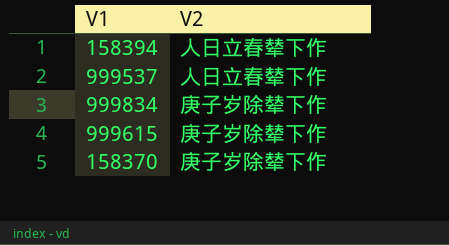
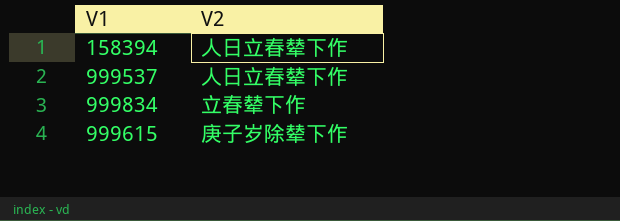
row 158370: 庚子岁除辇下作 -> none
999834 | V2: 庚子岁除辇下作 -> 立春辇下作

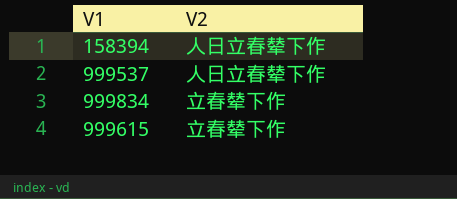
999615 | V2: 庚子岁除辇下作 -> 立春辇下作

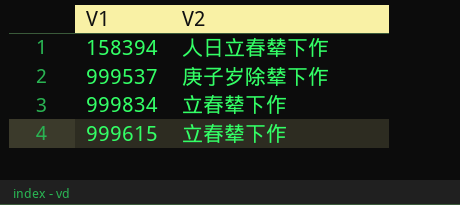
999537 | V2: 人日立春辇下作 -> 庚子岁除辇下作

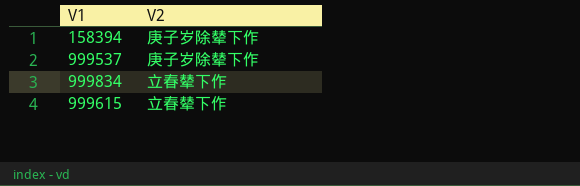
158394 | V2: 人日立春辇下作 -> 庚子岁除辇下作

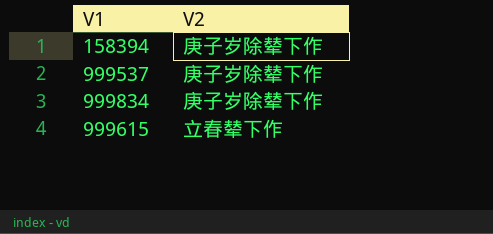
999834 | V2: 立春辇下作 -> 庚子岁除辇下作

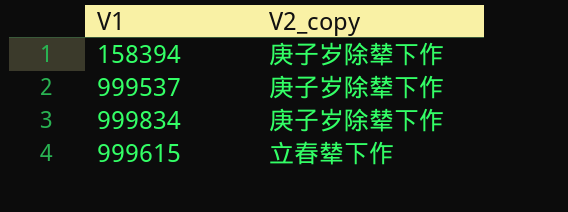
column name: V2 -> V2_copy

